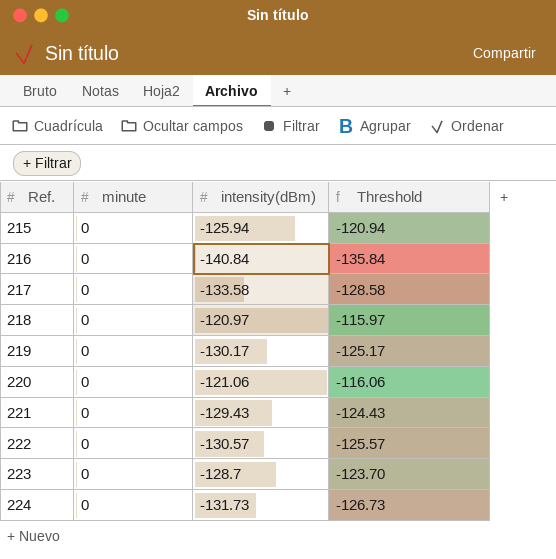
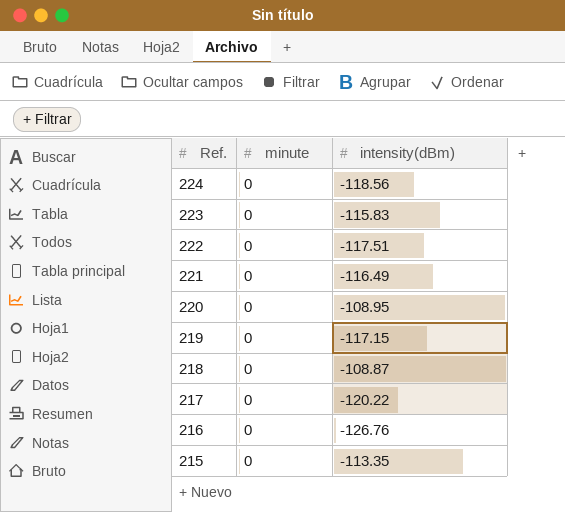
row order: Ref. ascending -> Ref. descending
column Threshold | formula: [intensity(dBm)] + 5 -> none
224 | intensity(dBm): -131.73 -> -118.56
223 | intensity(dBm): -128.7 -> -115.83
222 | intensity(dBm): -130.57 -> -117.51
221 | intensity(dBm): -129.43 -> -116.49
220 | intensity(dBm): -121.06 -> -108.95
219 | intensity(dBm): -130.17 -> -117.15
218 | intensity(dBm): -120.97 -> -108.87
217 | intensity(dBm): -133.58 -> -120.22
216 | intensity(dBm): -140.84 -> -126.76
215 | intensity(dBm): -125.94 -> -113.35

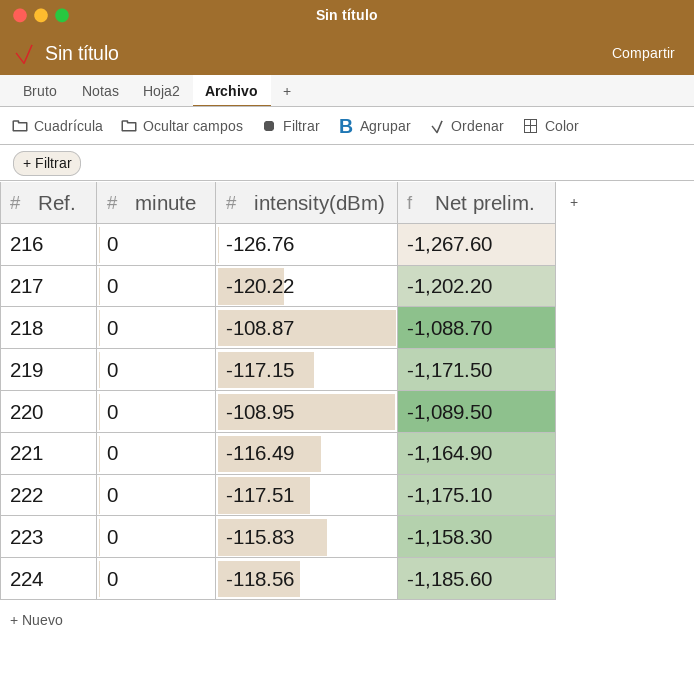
row order: Ref. descending -> Ref. ascending
column Net prelim. | formula: none -> [intensity(dBm)] * 10
row 215: 0 | -113.35 -> none

